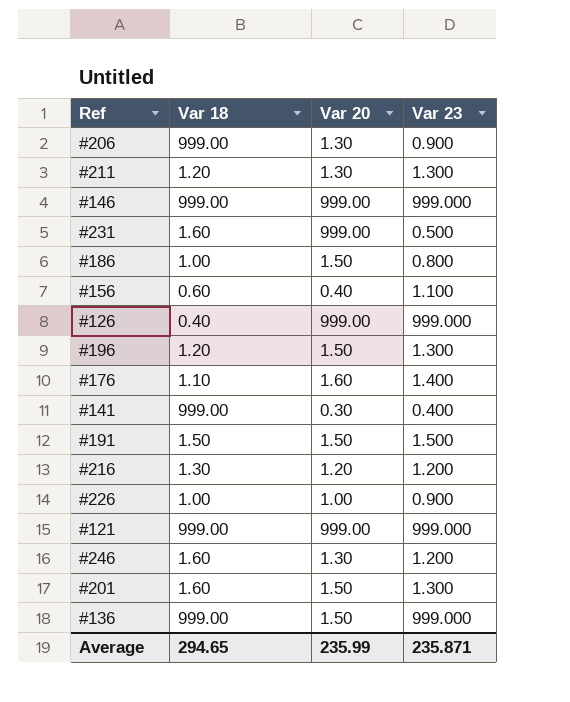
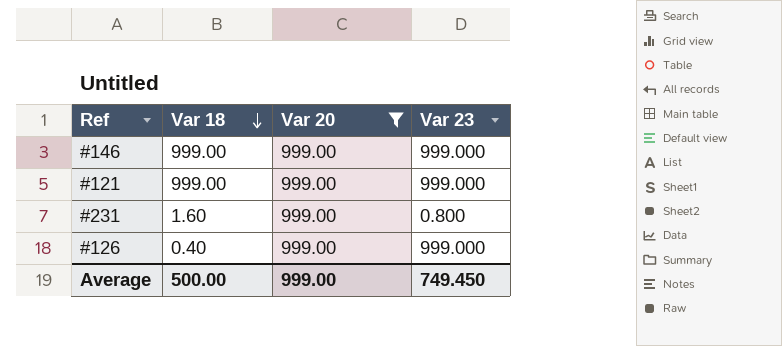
filter: none -> Var 20 = 999.00
row order: none -> Var 18 descending
#231 | Var 23: 0.500 -> 0.800
Average | Var 18: 294.65 -> 500.00
Average | Var 20: 235.99 -> 999.00
Average | Var 23: 235.871 -> 749.450

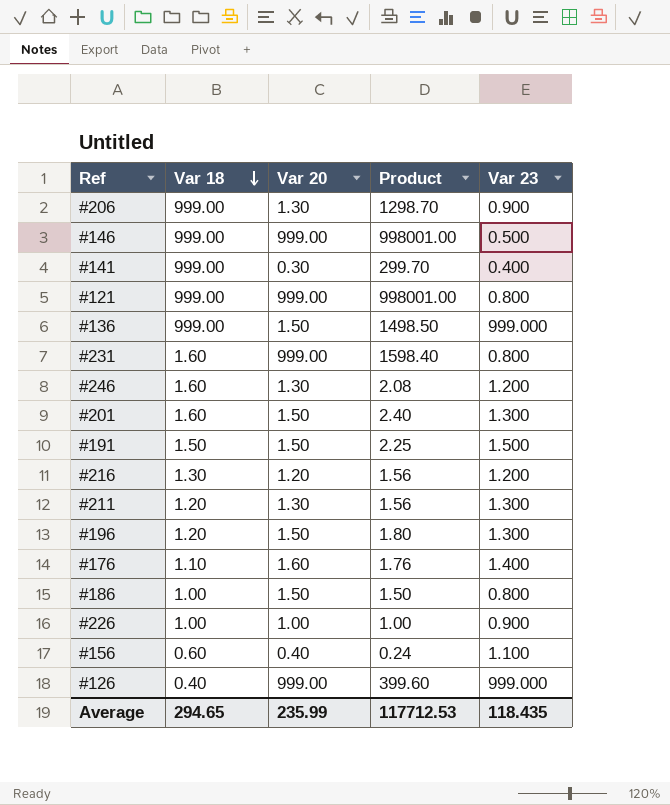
filter: Var 20 = 999.00 -> none
column Product | formula: none -> [Var 18] * [Var 20]
#146 | Var 23: 999.000 -> 0.500
#121 | Var 23: 999.000 -> 0.800
Average | Var 18: 500.00 -> 294.65
Average | Var 20: 999.00 -> 235.99
Average | Var 23: 749.450 -> 118.435

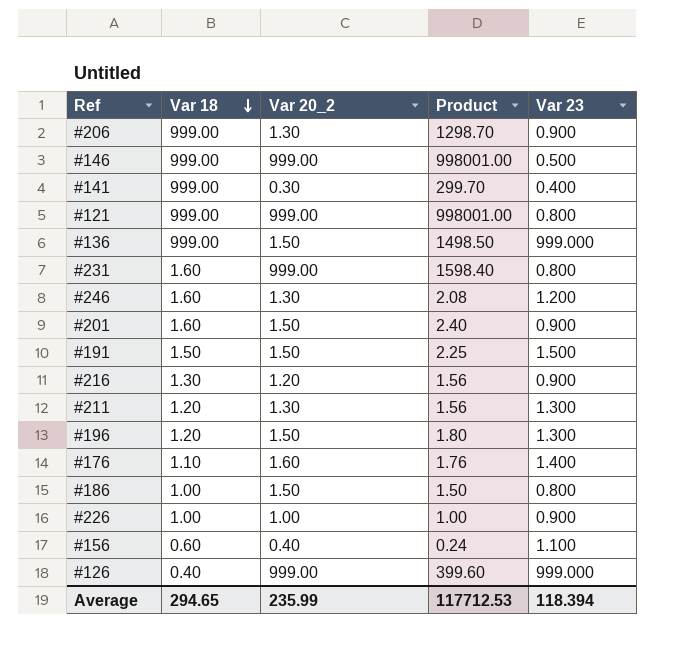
column name: Var 20 -> Var 20_2
#201 | Var 23: 1.300 -> 0.900
#216 | Var 23: 1.200 -> 0.900
Average | Var 23: 118.435 -> 118.394

